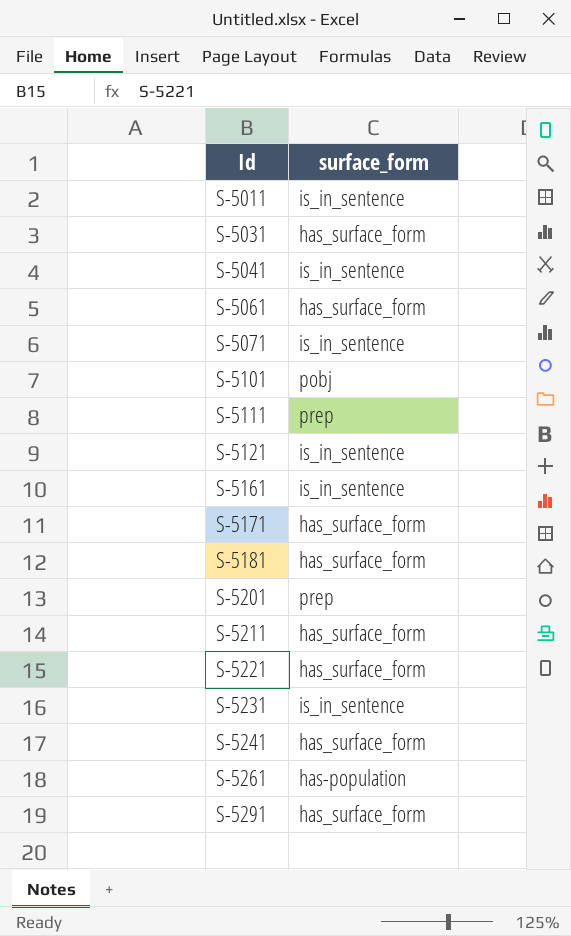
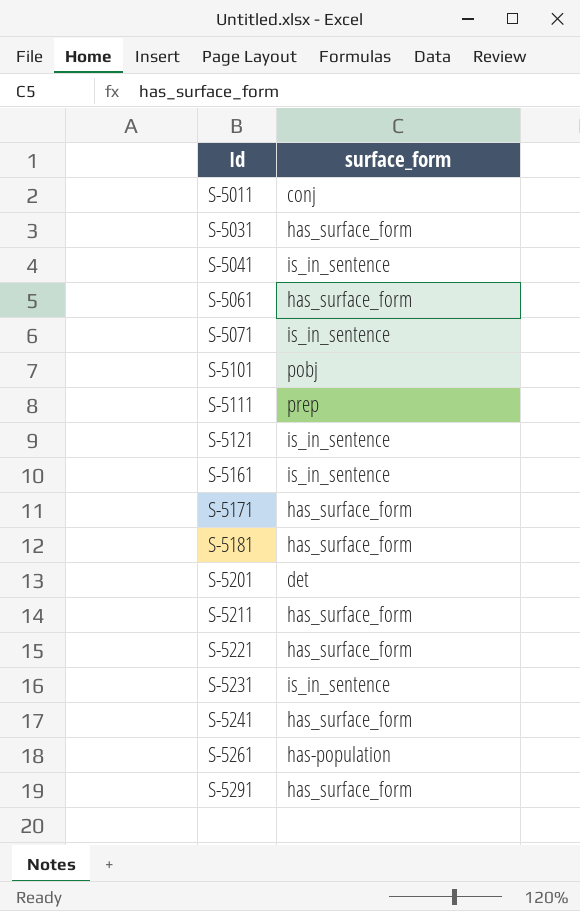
S-5011 | surface_form: is_in_sentence -> conj
S-5201 | surface_form: prep -> det

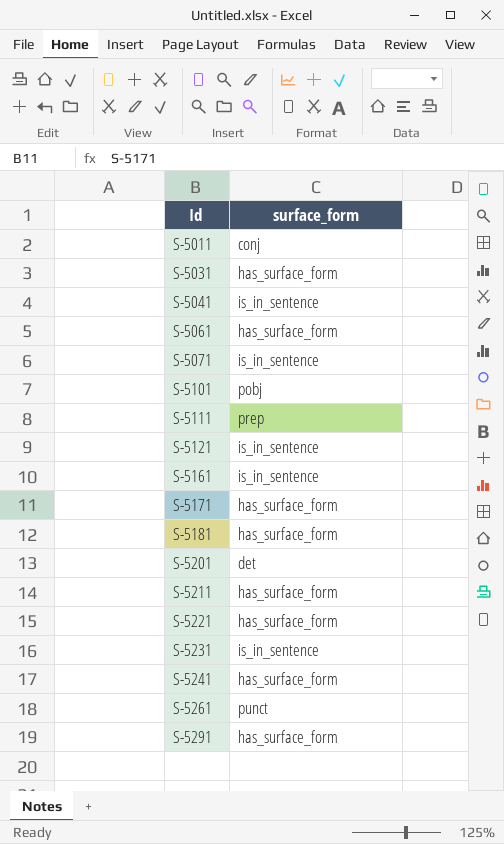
S-5261 | surface_form: has-population -> punct

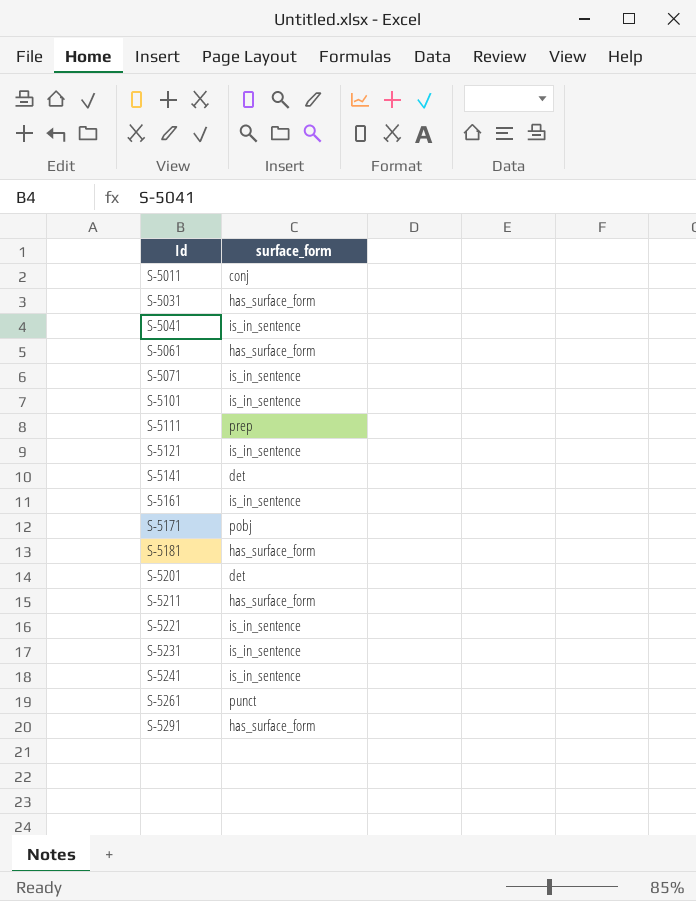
S-5101 | surface_form: pobj -> is_in_sentence
row S-5141: none -> det
S-5171 | surface_form: has_surface_form -> pobj
S-5221 | surface_form: has_surface_form -> is_in_sentence
S-5241 | surface_form: has_surface_form -> is_in_sentence

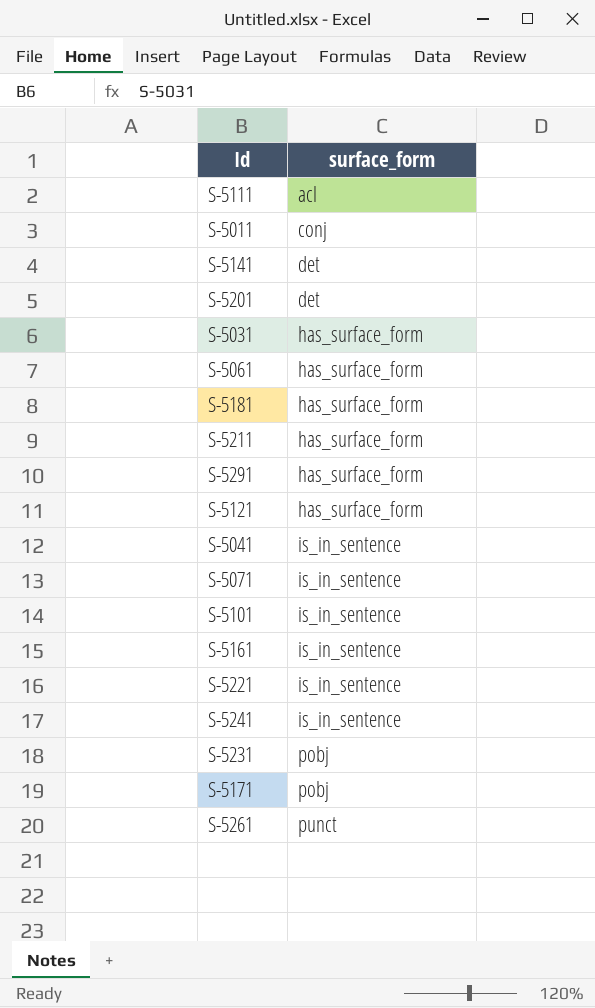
row order: Id ascending -> surface_form ascending
S-5111 | surface_form: prep -> acl
S-5121 | surface_form: is_in_sentence -> has_surface_form
S-5231 | surface_form: is_in_sentence -> pobj

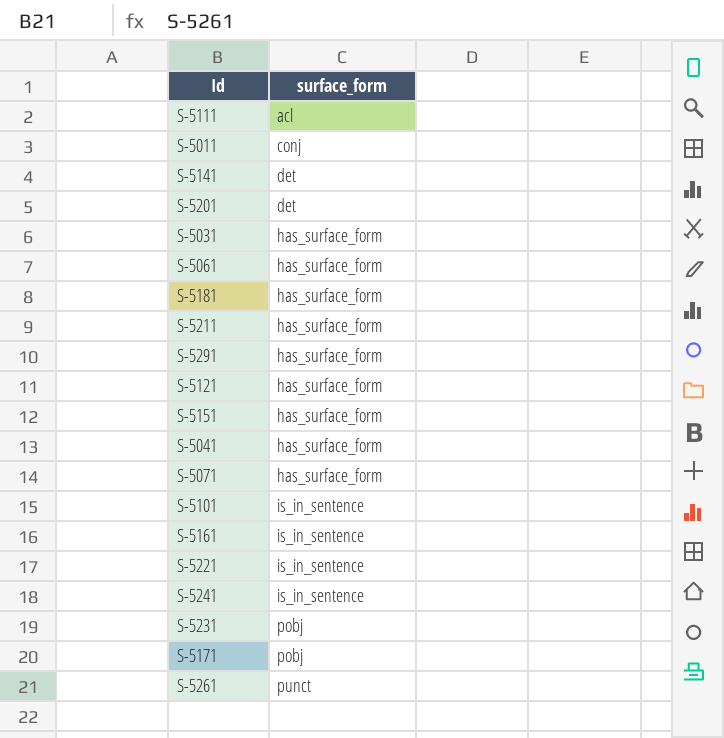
row S-5151: none -> has_surface_form
S-5041 | surface_form: is_in_sentence -> has_surface_form
S-5071 | surface_form: is_in_sentence -> has_surface_form

